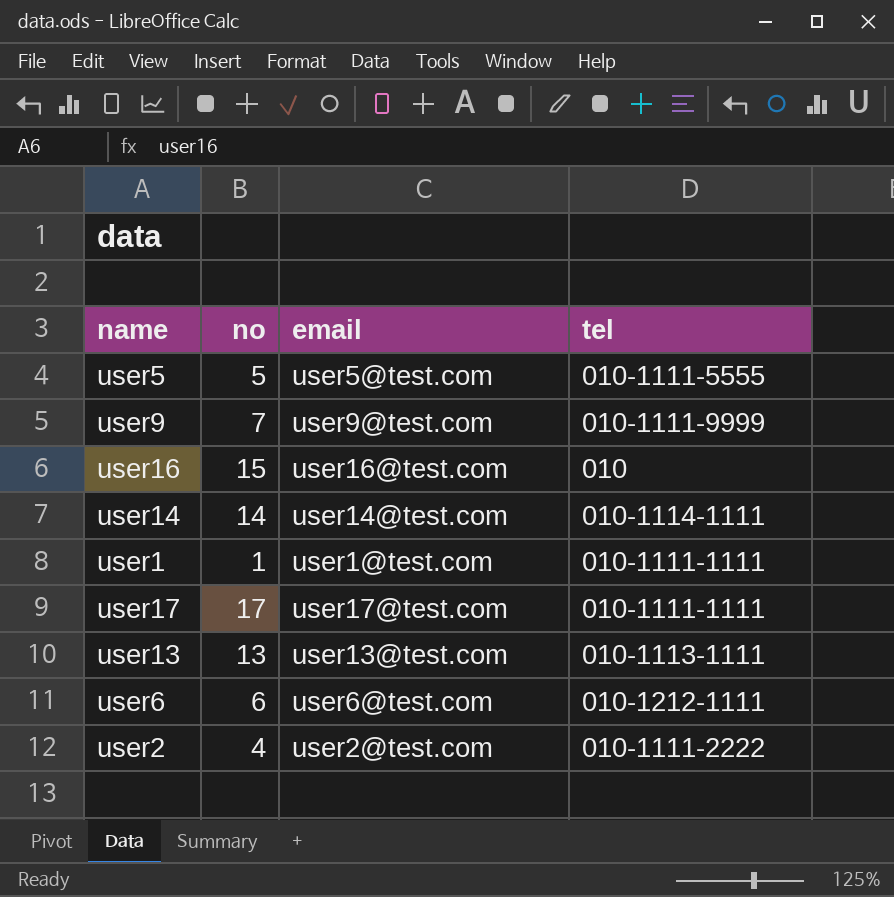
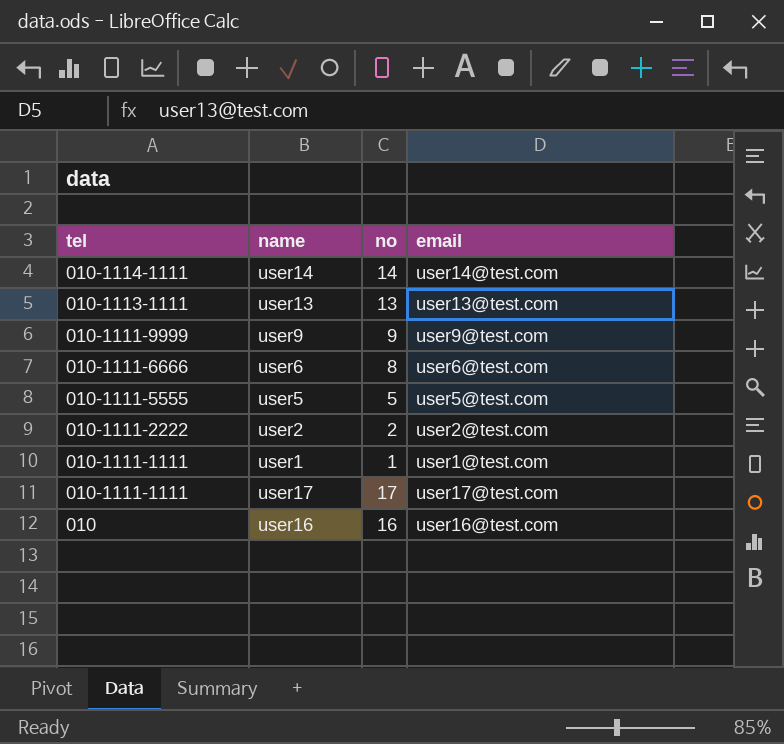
row order: none -> tel descending
column tel | position: 4 -> 1
user9 | no: 7 -> 9
user6 | tel: 010-1212-1111 -> 010-1111-6666
user6 | no: 6 -> 8
user2 | no: 4 -> 2
user16 | no: 15 -> 16

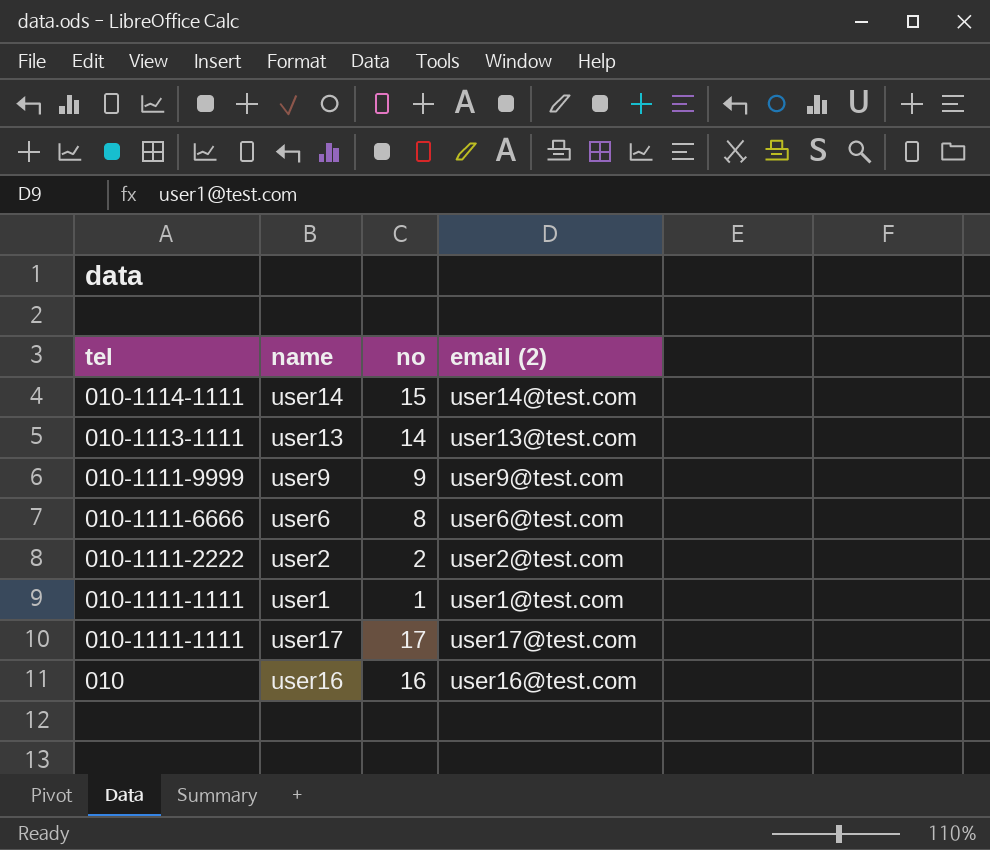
column name: email -> email (2)
row user5: 010-1111-5555 | 5 | user5@test.com -> none
user14 | no: 14 -> 15
user13 | no: 13 -> 14

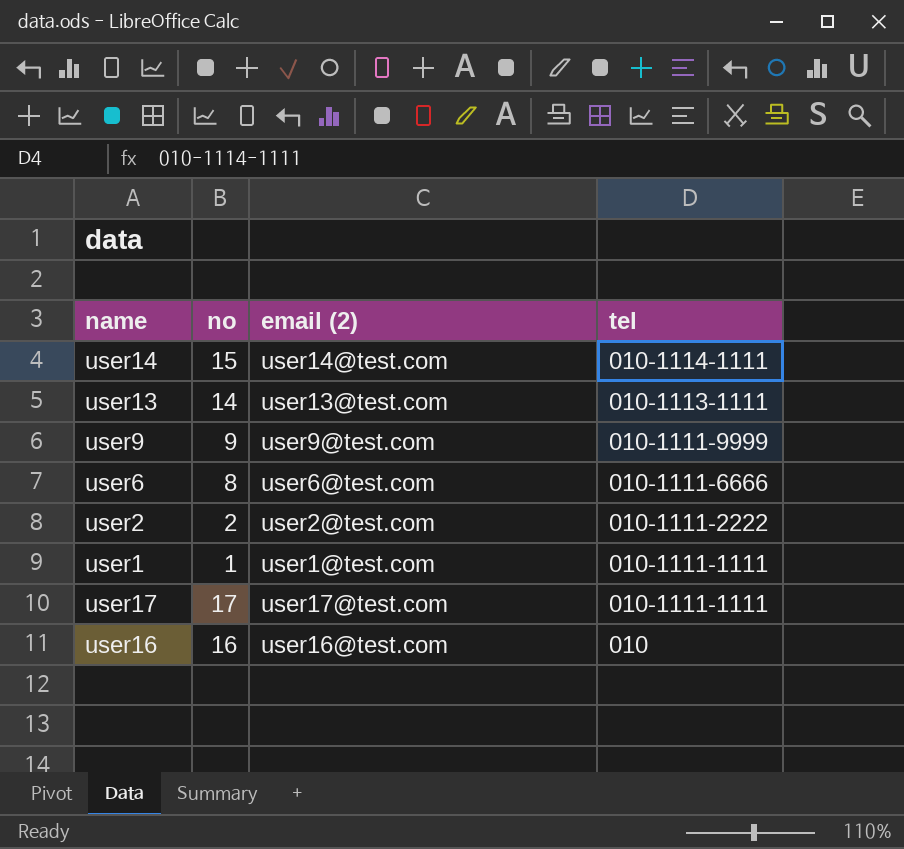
column tel | position: 1 -> 4

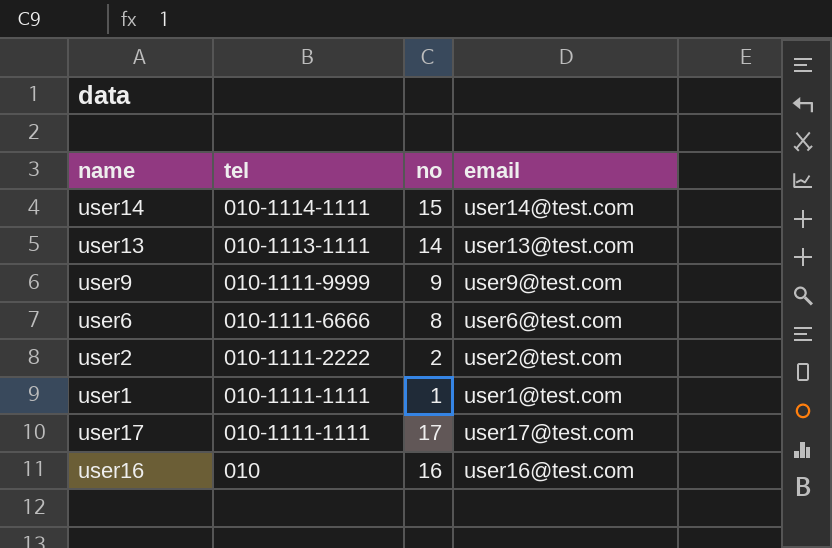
column tel | position: 4 -> 2
column name: email (2) -> email

